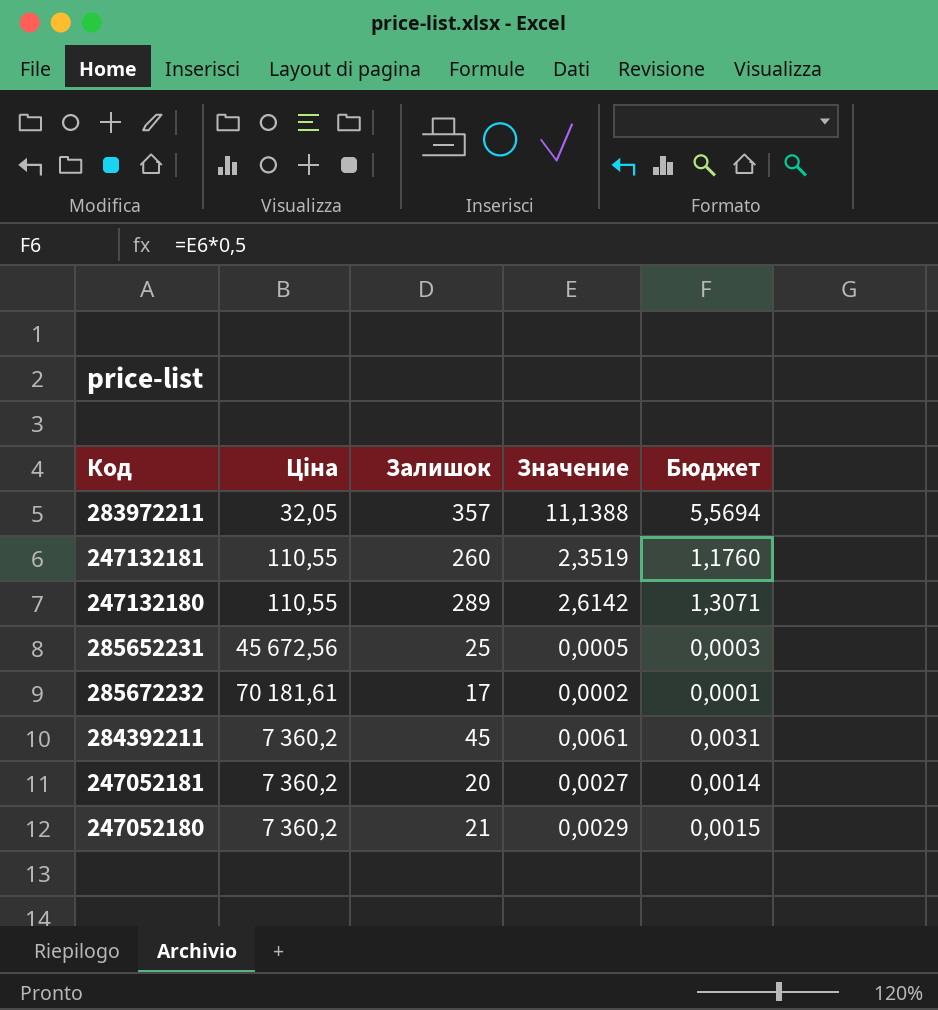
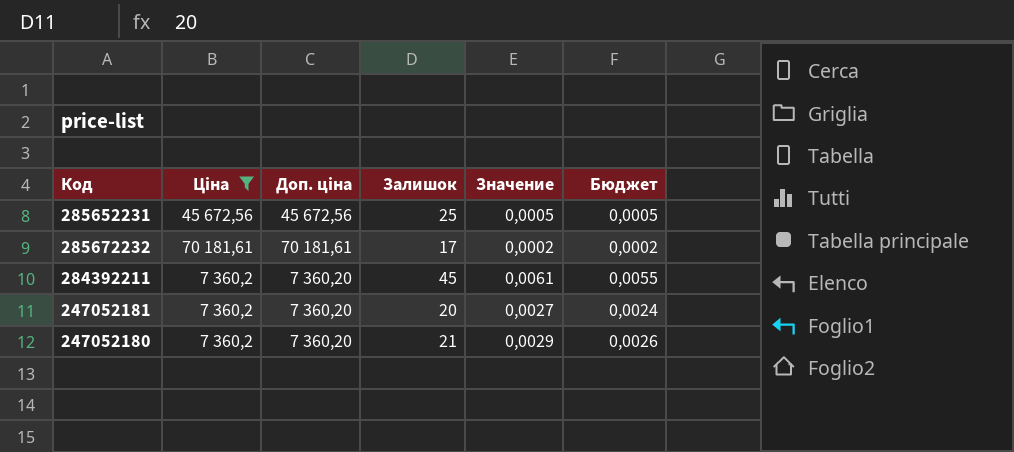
filter: none -> Ціна >= 7 360,2
column Доп. ціна | position: none -> 3
column Бюджет | formula: [Значение] * 0,5 -> [Значение] * 0,9

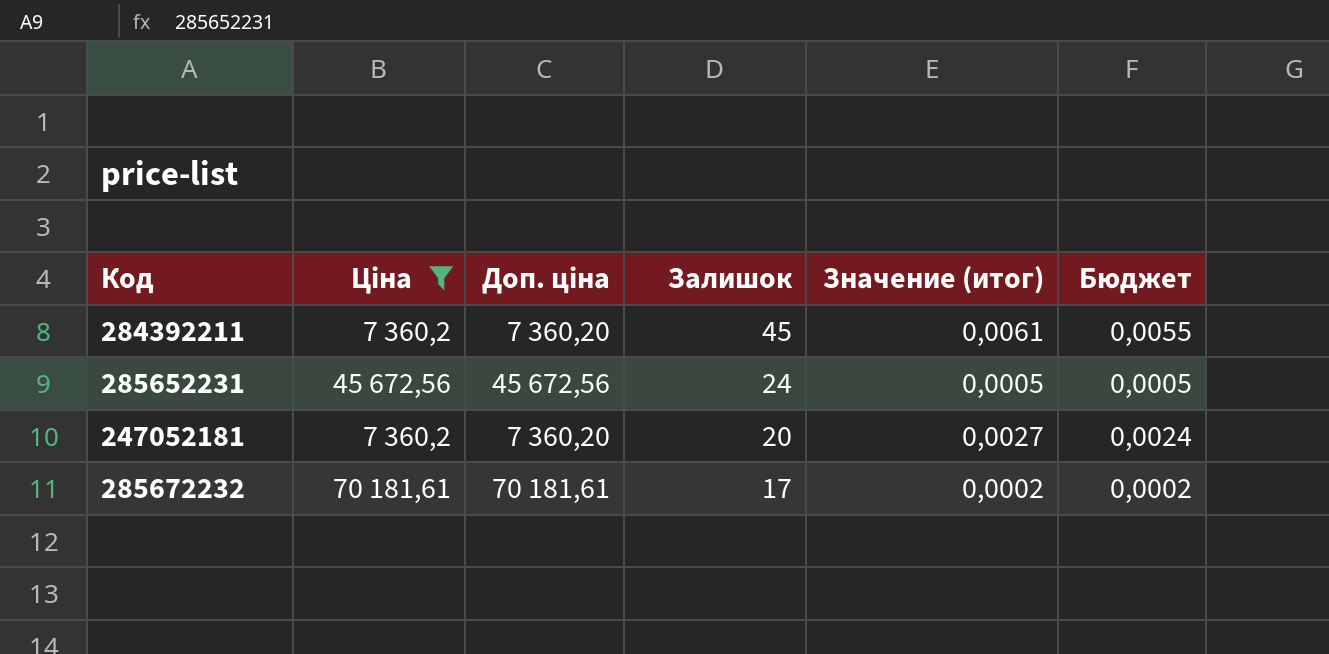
row order: none -> Залишок descending
column name: Значение -> Значение (итог)
row 247052180: 7 360,2 | 7 360,20 | 21 | 0,0029 | 0,0026 -> none
285652231 | Залишок: 25 -> 24

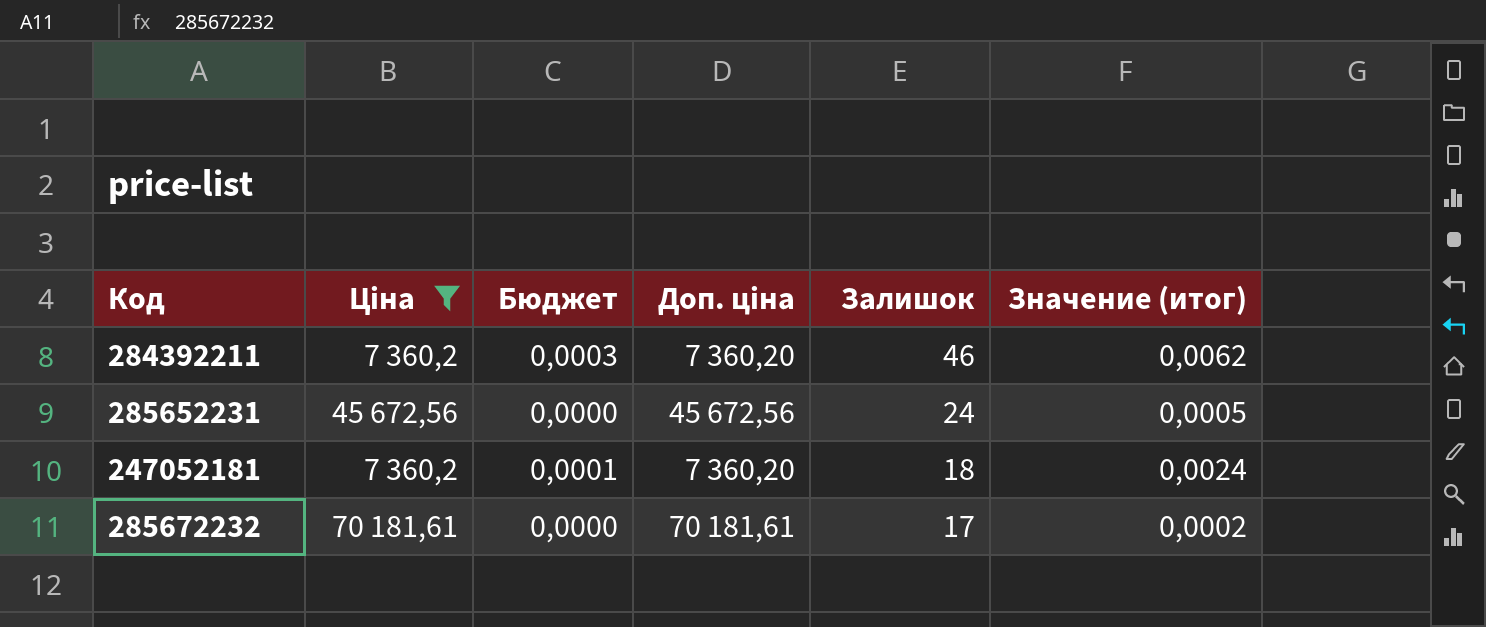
column Бюджет | formula: [Значение (итог)] * 0,9 -> [Значение (итог)] * 0,05
column Бюджет | position: 6 -> 3
284392211 | Залишок: 45 -> 46
284392211 | Значение (итог): 0,0061 -> 0,0062
247052181 | Залишок: 20 -> 18
247052181 | Значение (итог): 0,0027 -> 0,0024

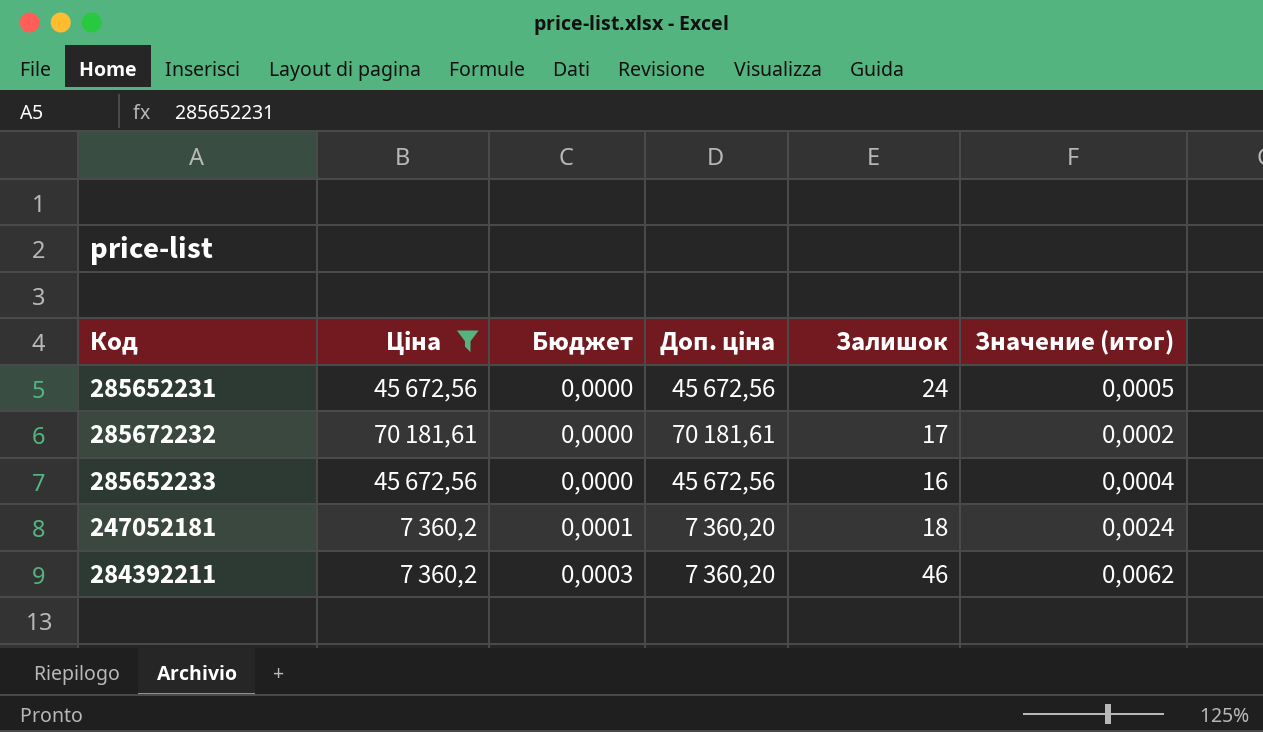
row order: Залишок descending -> Бюджет ascending
row 285652233: none -> 45 672,56 | 0,0000 | 45 672,56 | 16 | 0,0004

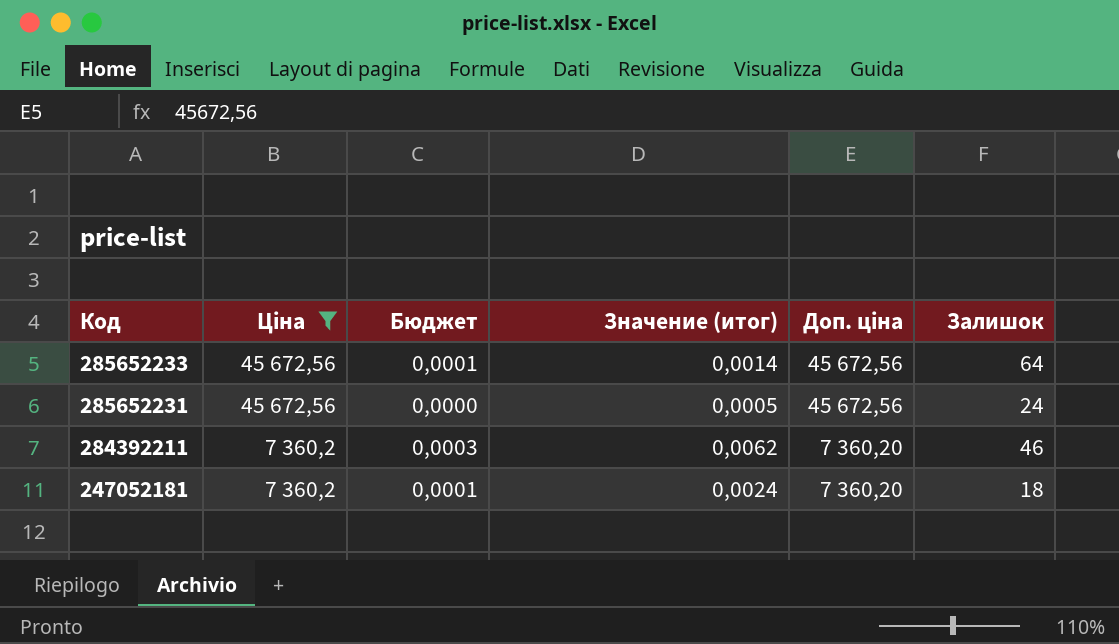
row order: Бюджет ascending -> Код descending
column Значение (итог) | position: 6 -> 4
row 285672232: 70 181,61 | 0,0000 | 70 181,61 | 17 | 0,0002 -> none
285652233 | Бюджет: 0,0000 -> 0,0001
285652233 | Значение (итог): 0,0004 -> 0,0014
285652233 | Залишок: 16 -> 64

